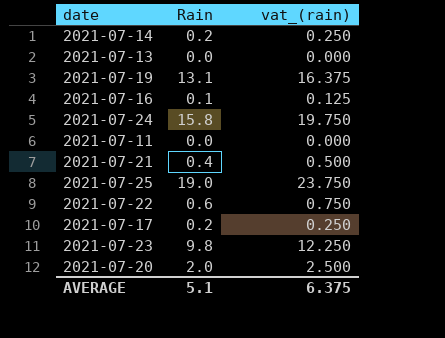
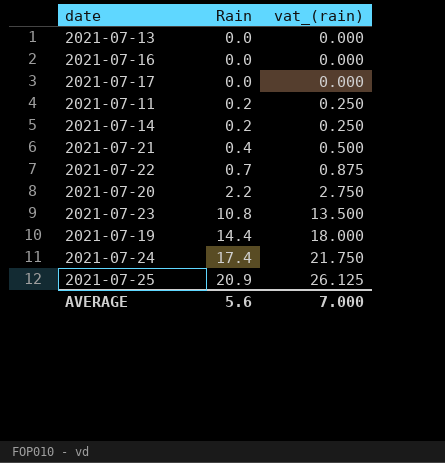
row order: none -> Rain ascending
2021-07-16 | Rain: 0.1 -> 0.0
2021-07-16 | vat_(rain): 0.125 -> 0.000
2021-07-17 | Rain: 0.2 -> 0.0
2021-07-17 | vat_(rain): 0.250 -> 0.000
2021-07-11 | Rain: 0.0 -> 0.2
2021-07-11 | vat_(rain): 0.000 -> 0.250
2021-07-22 | Rain: 0.6 -> 0.7
2021-07-22 | vat_(rain): 0.750 -> 0.875
2021-07-20 | Rain: 2.0 -> 2.2
2021-07-20 | vat_(rain): 2.500 -> 2.750
2021-07-23 | Rain: 9.8 -> 10.8
2021-07-23 | vat_(rain): 12.250 -> 13.500
2021-07-19 | Rain: 13.1 -> 14.4
2021-07-19 | vat_(rain): 16.375 -> 18.000
2021-07-24 | Rain: 15.8 -> 17.4
2021-07-24 | vat_(rain): 19.750 -> 21.750
2021-07-25 | Rain: 19.0 -> 20.9
2021-07-25 | vat_(rain): 23.750 -> 26.125
AVERAGE | Rain: 5.1 -> 5.6
AVERAGE | vat_(rain): 6.375 -> 7.000

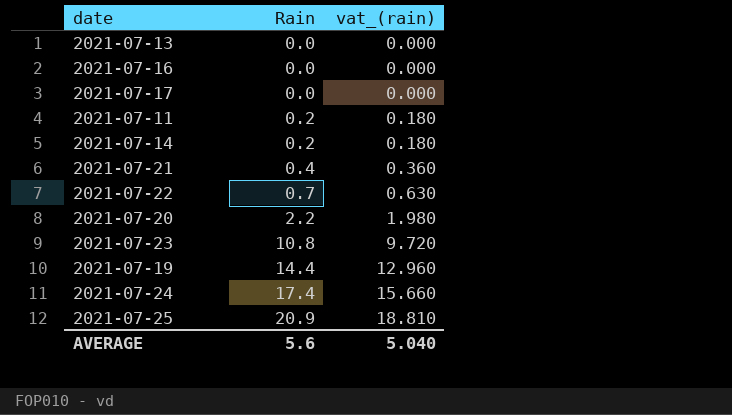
column vat_(rain) | formula: [Rain] * 1.25 -> [Rain] * 0.9
AVERAGE | vat_(rain): 7.000 -> 5.040

